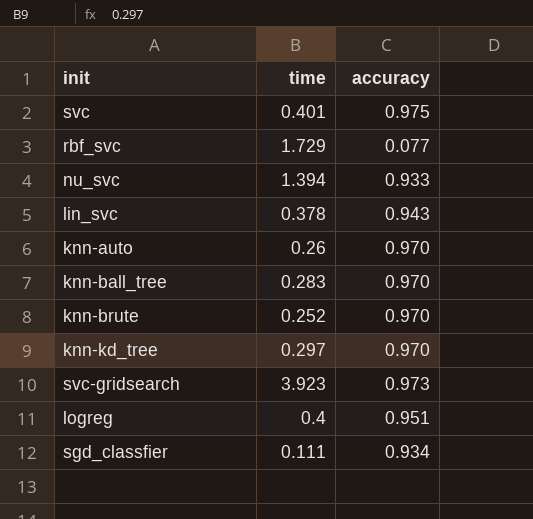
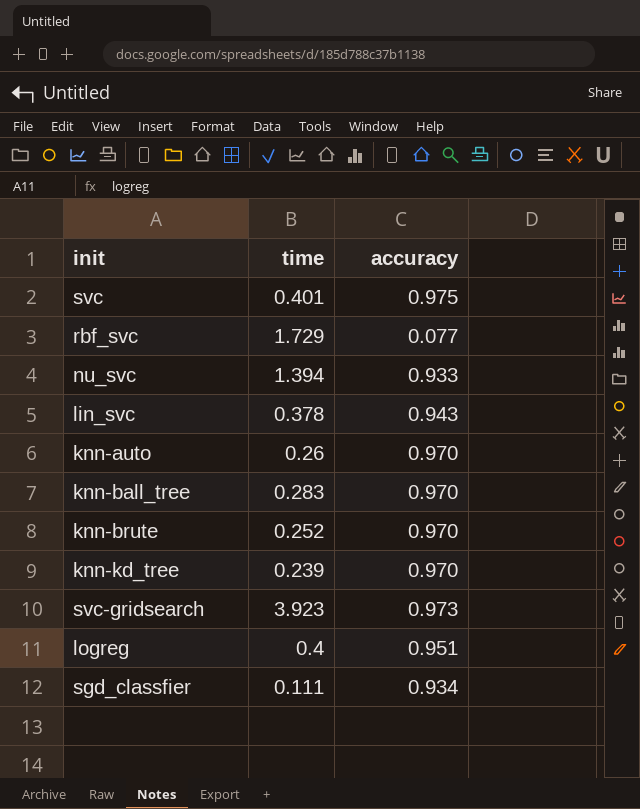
knn-kd_tree | time: 0.297 -> 0.239

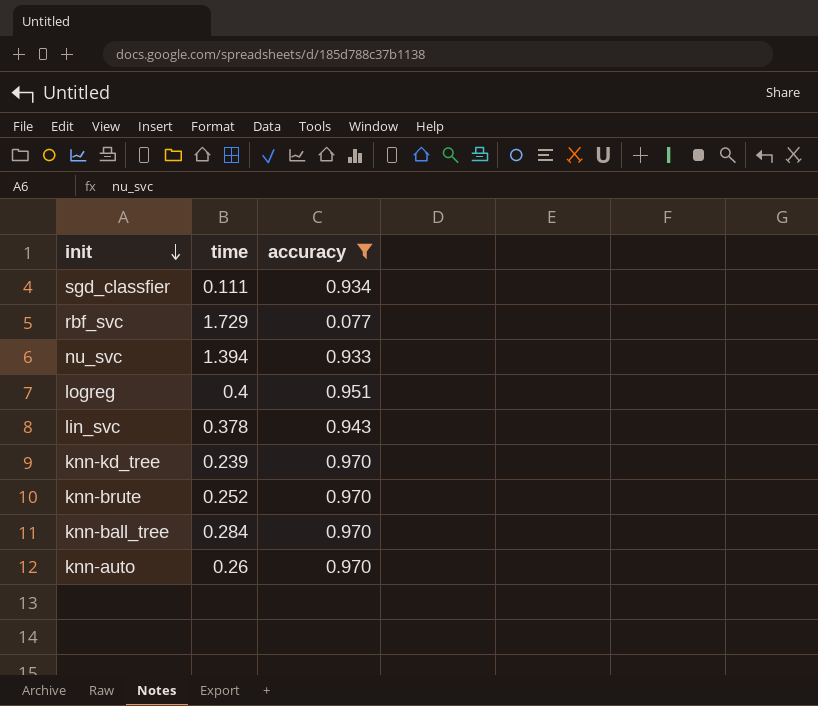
filter: none -> accuracy <= 0.970
row order: none -> init descending
knn-ball_tree | time: 0.283 -> 0.284

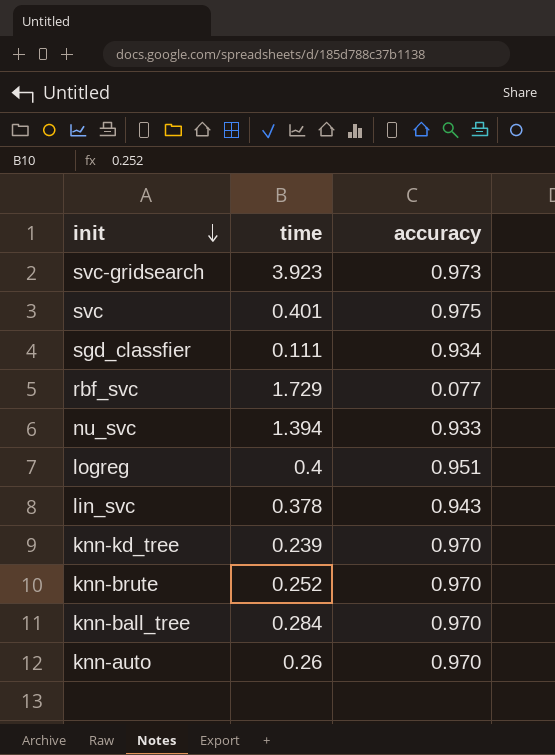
filter: accuracy <= 0.970 -> none

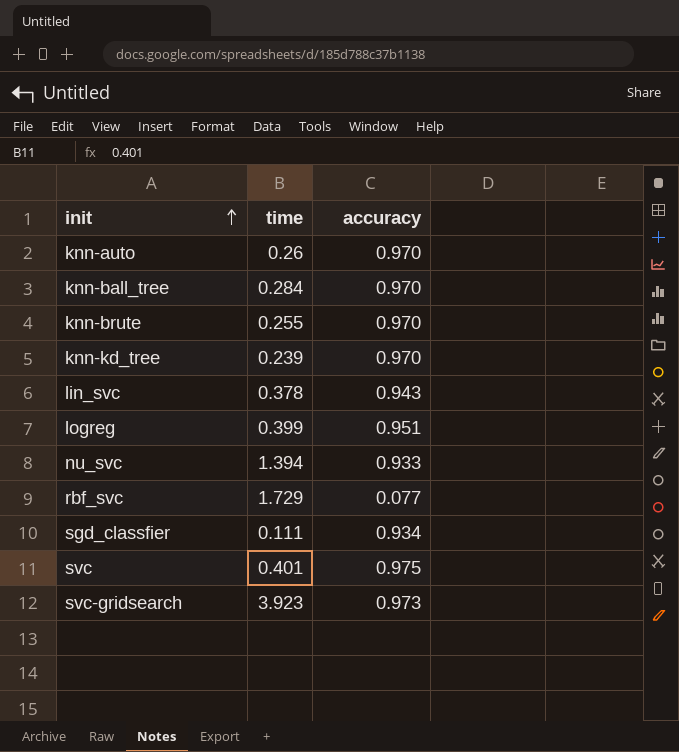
row order: init descending -> init ascending
knn-brute | time: 0.252 -> 0.255
logreg | time: 0.4 -> 0.399

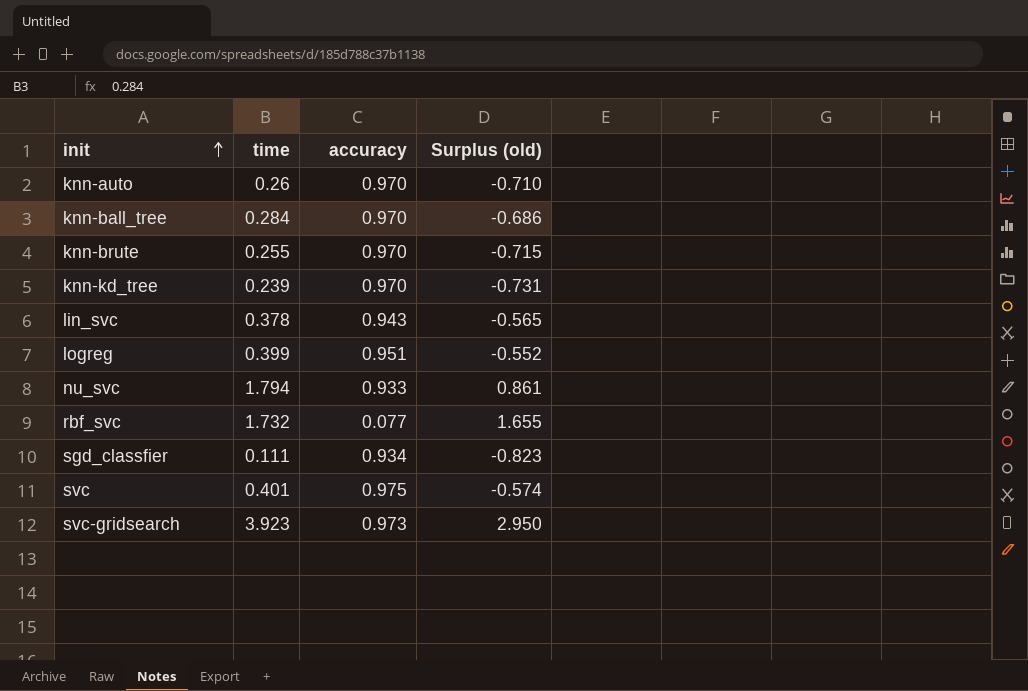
column Surplus (old) | formula: none -> [time] - [accuracy]
nu_svc | time: 1.394 -> 1.794
rbf_svc | time: 1.729 -> 1.732

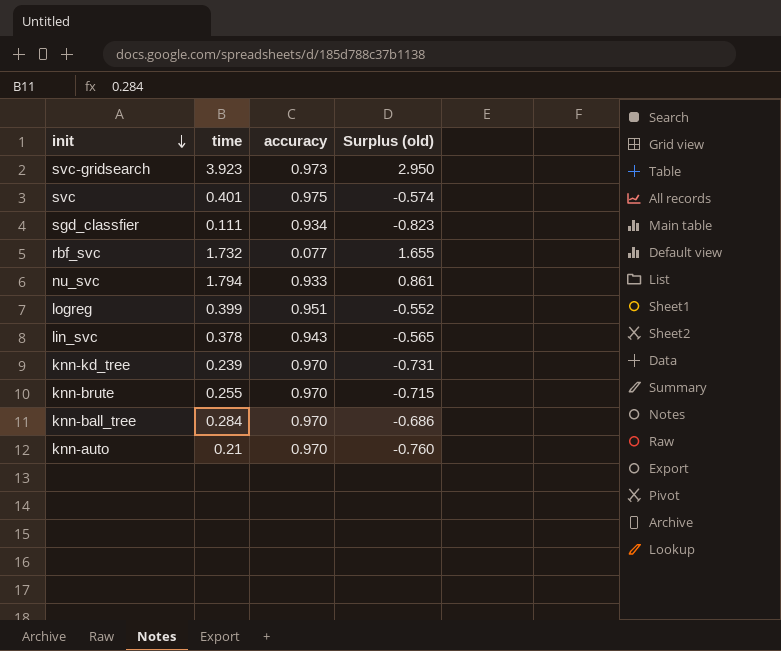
row order: init ascending -> init descending
knn-auto | time: 0.26 -> 0.21
knn-auto | Surplus (old): -0.710 -> -0.760

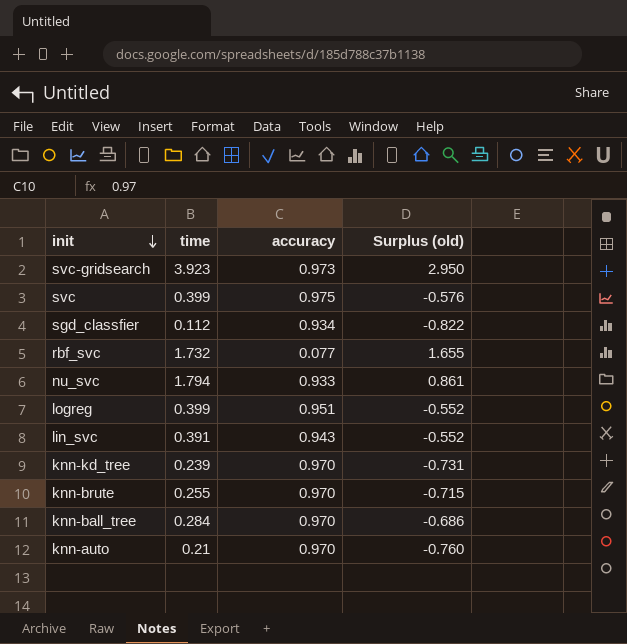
svc | time: 0.401 -> 0.399
svc | Surplus (old): -0.574 -> -0.576
sgd_classfier | time: 0.111 -> 0.112
sgd_classfier | Surplus (old): -0.823 -> -0.822
lin_svc | time: 0.378 -> 0.391
lin_svc | Surplus (old): -0.565 -> -0.552

